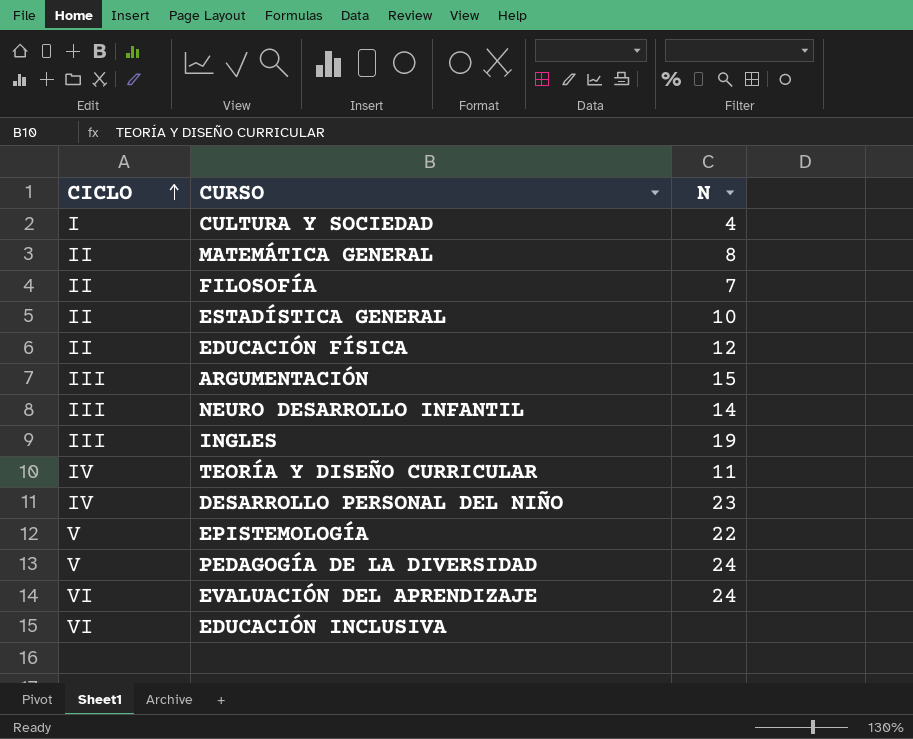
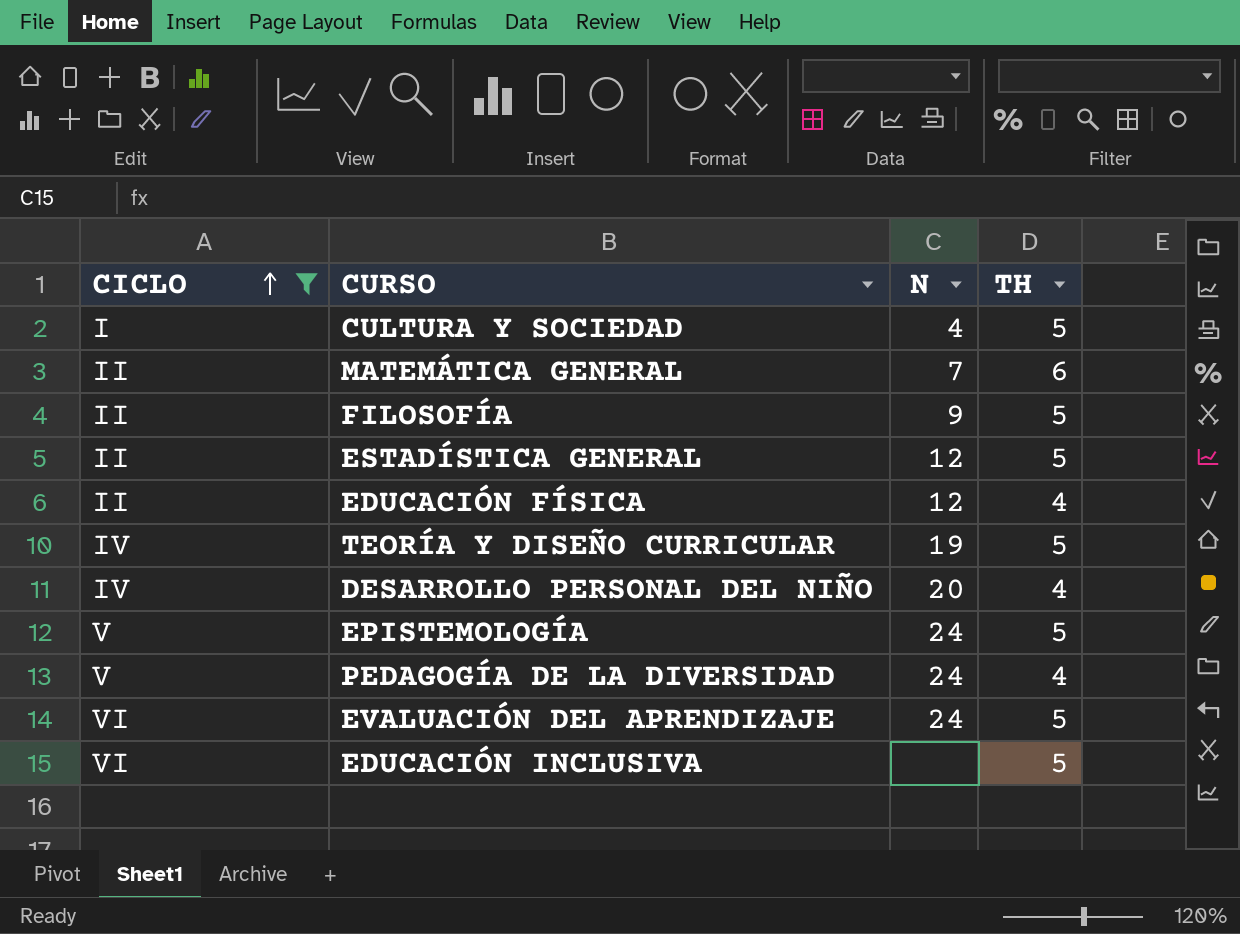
filter: none -> CICLO != III
column TH | position: none -> 4
MATEMÁTICA GENERAL | N: 8 -> 7
FILOSOFÍA | N: 7 -> 9
ESTADÍSTICA GENERAL | N: 10 -> 12
TEORÍA Y DISEÑO CURRICULAR | N: 11 -> 19
DESARROLLO PERSONAL DEL NIÑO | N: 23 -> 20
EPISTEMOLOGÍA | N: 22 -> 24

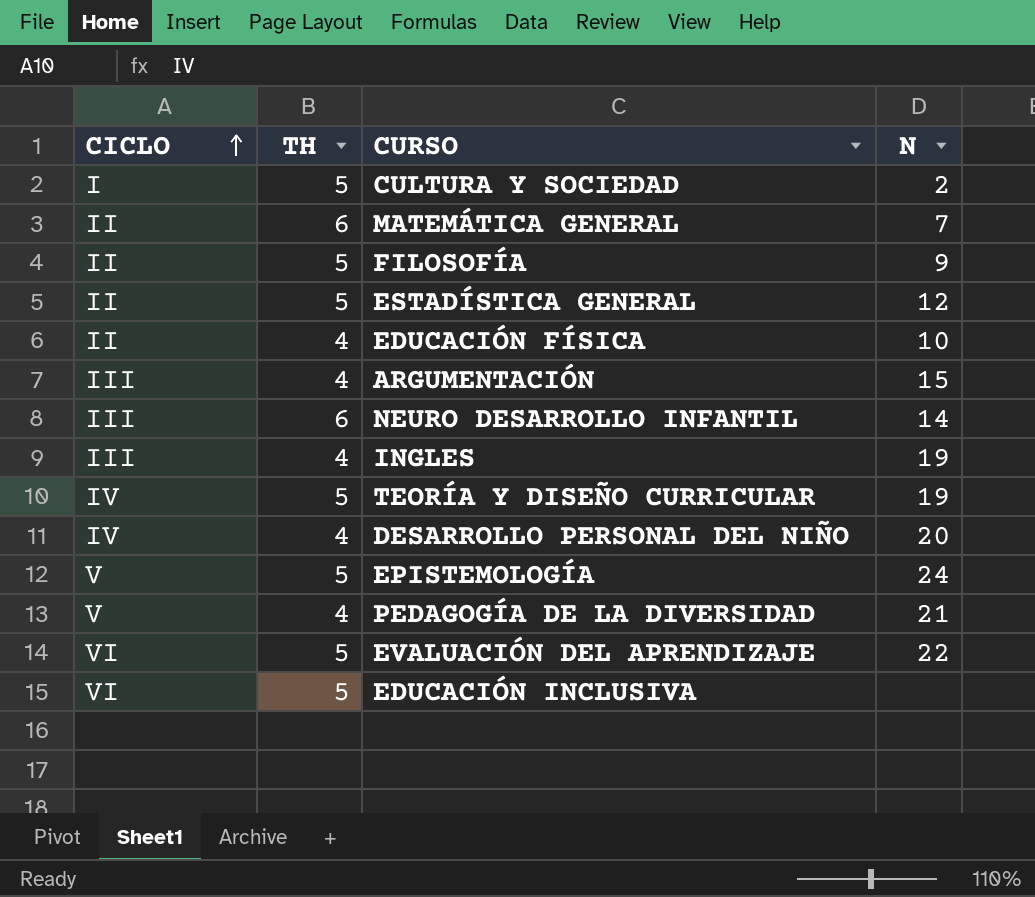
filter: CICLO != III -> none
column TH | position: 4 -> 2
CULTURA Y SOCIEDAD | N: 4 -> 2
EDUCACIÓN FÍSICA | N: 12 -> 10
PEDAGOGÍA DE LA DIVERSIDAD | N: 24 -> 21
EVALUACIÓN DEL APRENDIZAJE | N: 24 -> 22

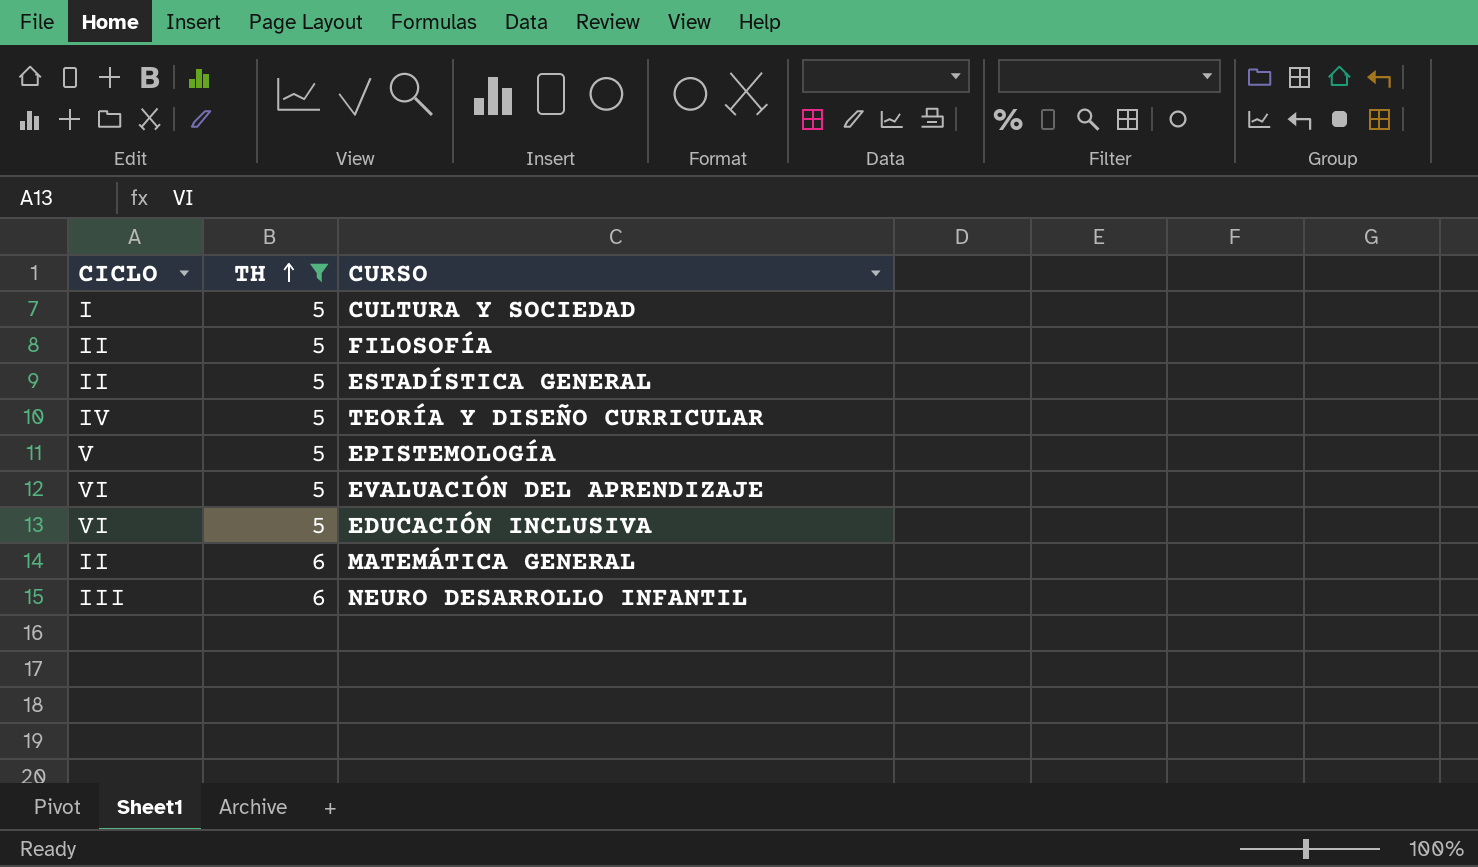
filter: none -> TH != 4
row order: CICLO ascending -> TH ascending
column N | position: 4 -> none

